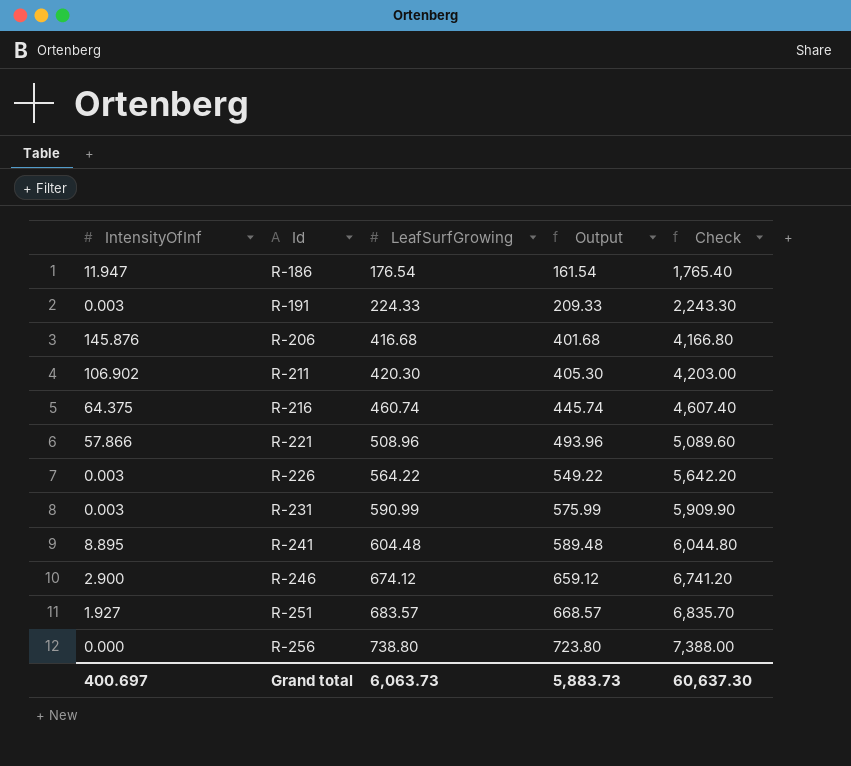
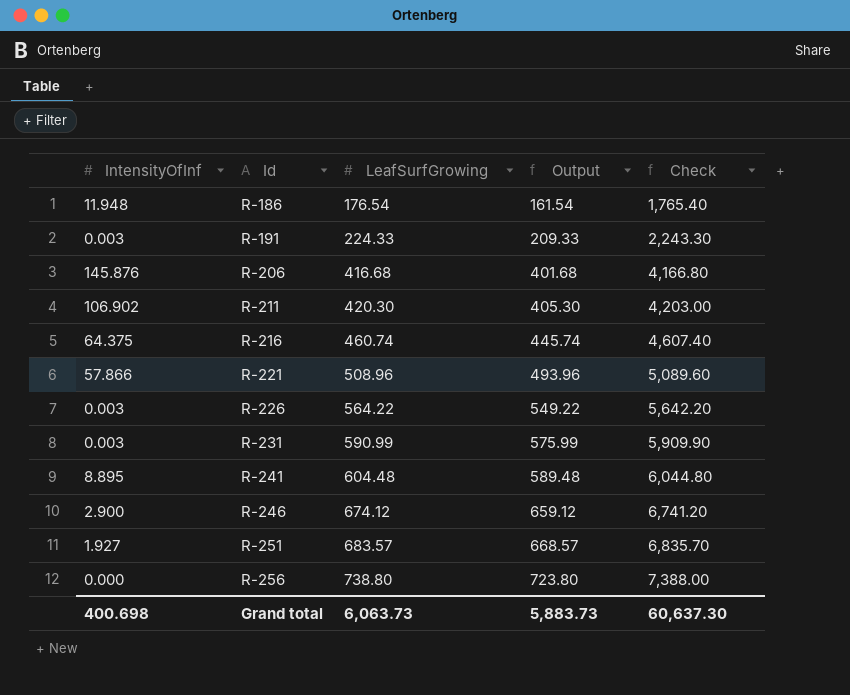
R-186 | IntensityOfInf: 11.947 -> 11.948
Grand total | IntensityOfInf: 400.697 -> 400.698

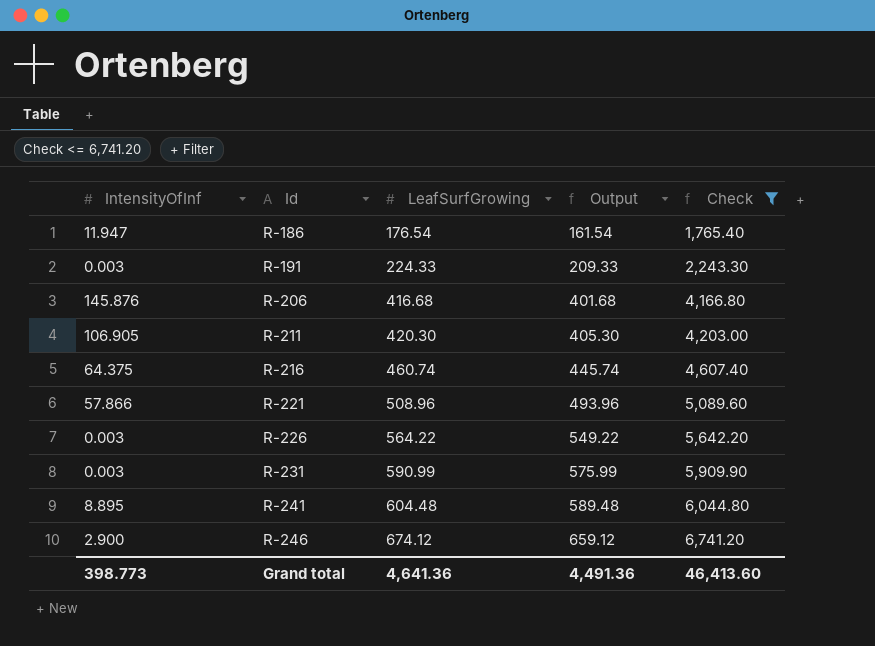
filter: none -> Check <= 6,741.20
R-186 | IntensityOfInf: 11.948 -> 11.947
R-211 | IntensityOfInf: 106.902 -> 106.905
Grand total | IntensityOfInf: 400.698 -> 398.773
Grand total | LeafSurfGrowing: 6,063.73 -> 4,641.36
Grand total | Output: 5,883.73 -> 4,491.36
Grand total | Check: 60,637.30 -> 46,413.60

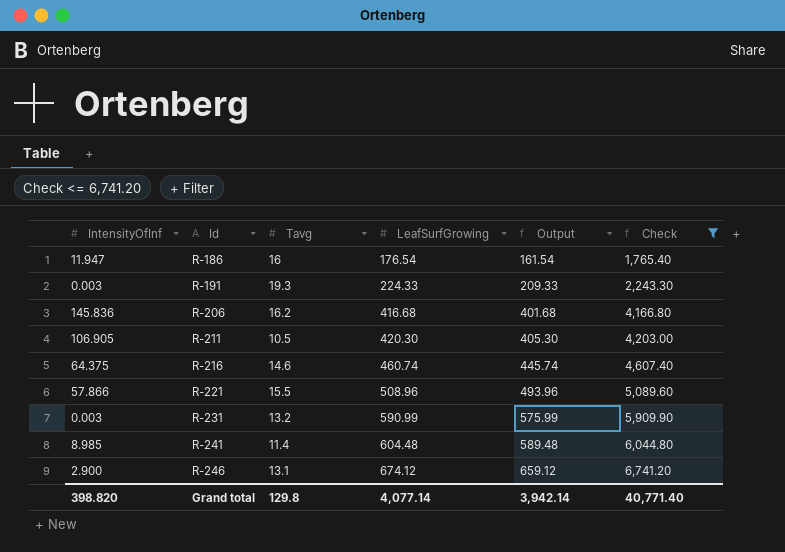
column Tavg | position: none -> 3
row R-226: 0.003 | 564.22 | 549.22 | 5,642.20 -> none
R-206 | IntensityOfInf: 145.876 -> 145.836
R-241 | IntensityOfInf: 8.895 -> 8.985
Grand total | IntensityOfInf: 398.773 -> 398.820
Grand total | LeafSurfGrowing: 4,641.36 -> 4,077.14
Grand total | Output: 4,491.36 -> 3,942.14
Grand total | Check: 46,413.60 -> 40,771.40

